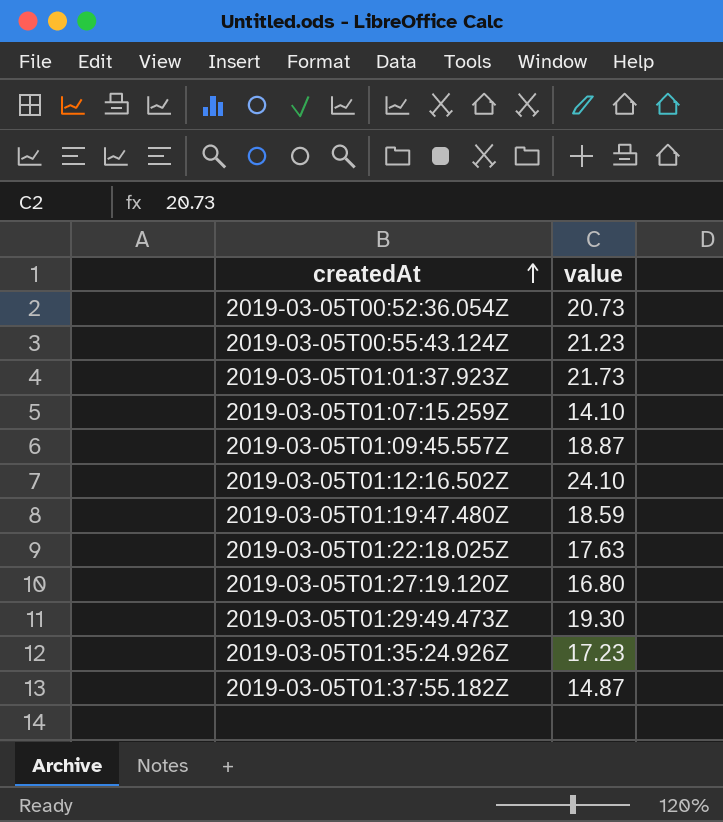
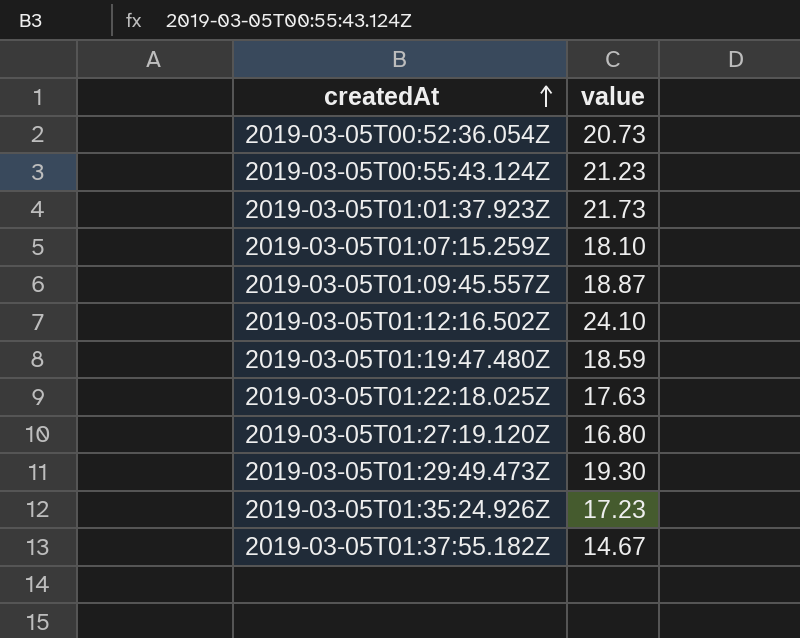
2019-03-05T01:07:15.259Z | value: 14.10 -> 18.10
2019-03-05T01:37:55.182Z | value: 14.87 -> 14.67

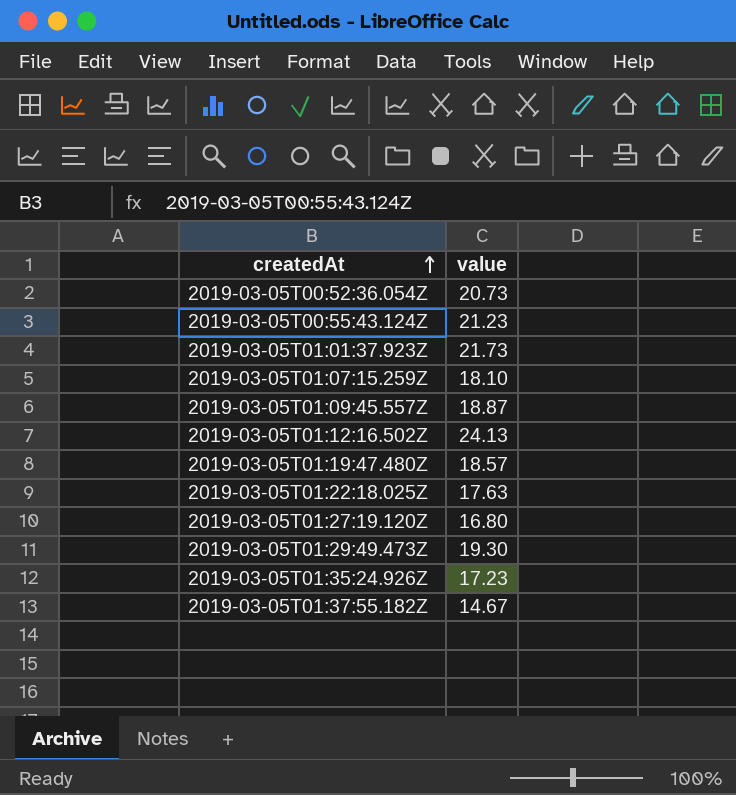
2019-03-05T01:12:16.502Z | value: 24.10 -> 24.13
2019-03-05T01:19:47.480Z | value: 18.59 -> 18.57

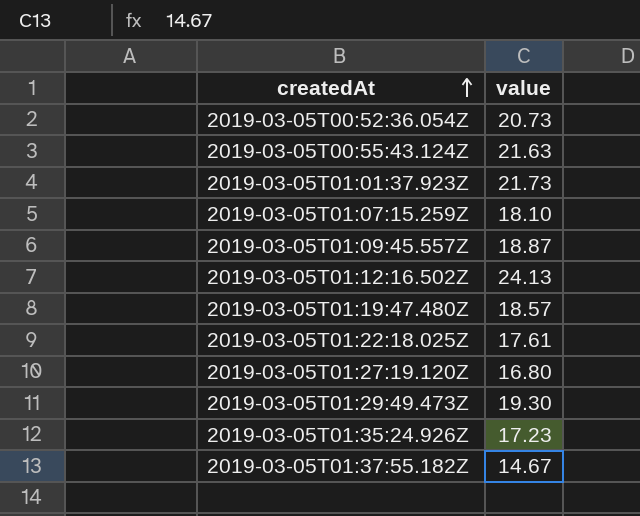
2019-03-05T00:55:43.124Z | value: 21.23 -> 21.63
2019-03-05T01:22:18.025Z | value: 17.63 -> 17.61

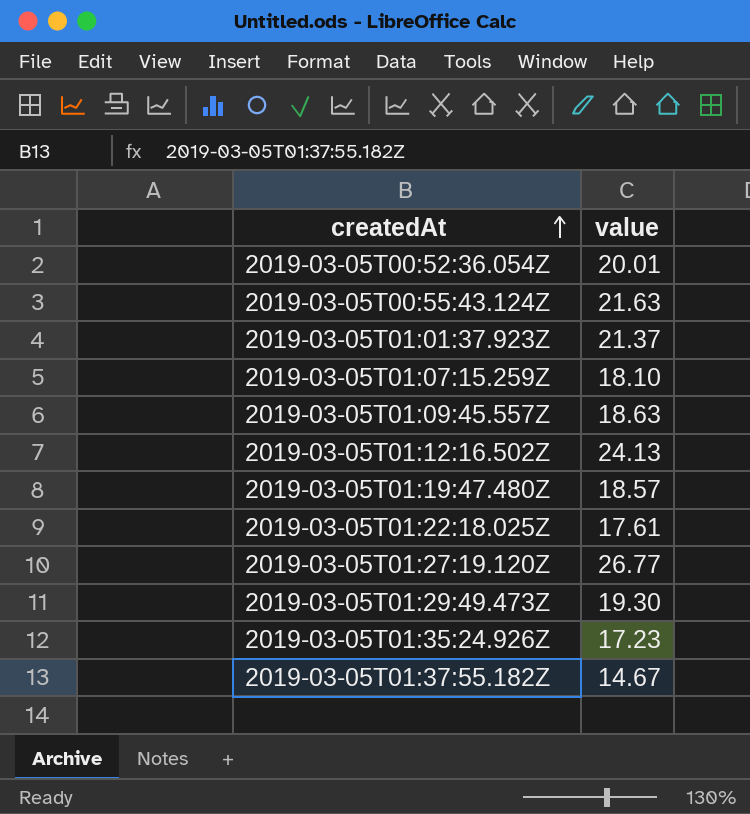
2019-03-05T00:52:36.054Z | value: 20.73 -> 20.01
2019-03-05T01:01:37.923Z | value: 21.73 -> 21.37
2019-03-05T01:09:45.557Z | value: 18.87 -> 18.63
2019-03-05T01:27:19.120Z | value: 16.80 -> 26.77

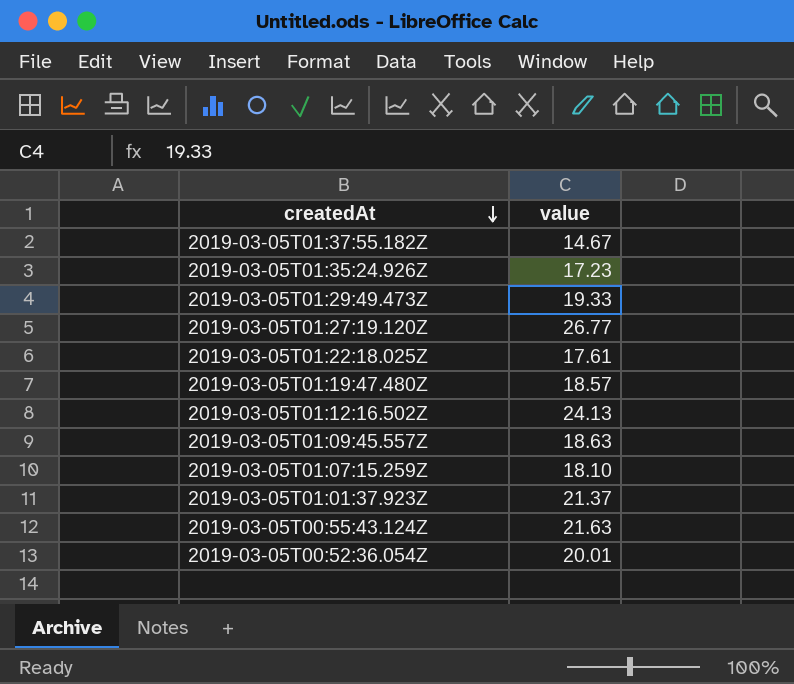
row order: createdAt ascending -> createdAt descending
2019-03-05T01:29:49.473Z | value: 19.30 -> 19.33

